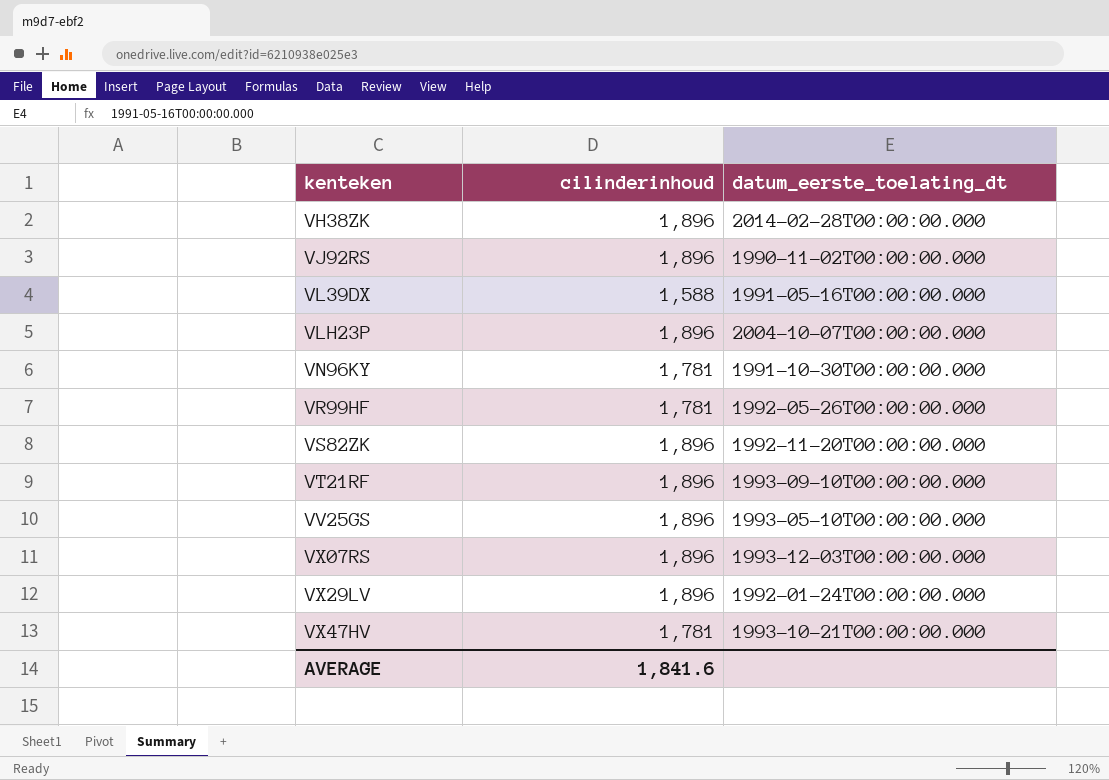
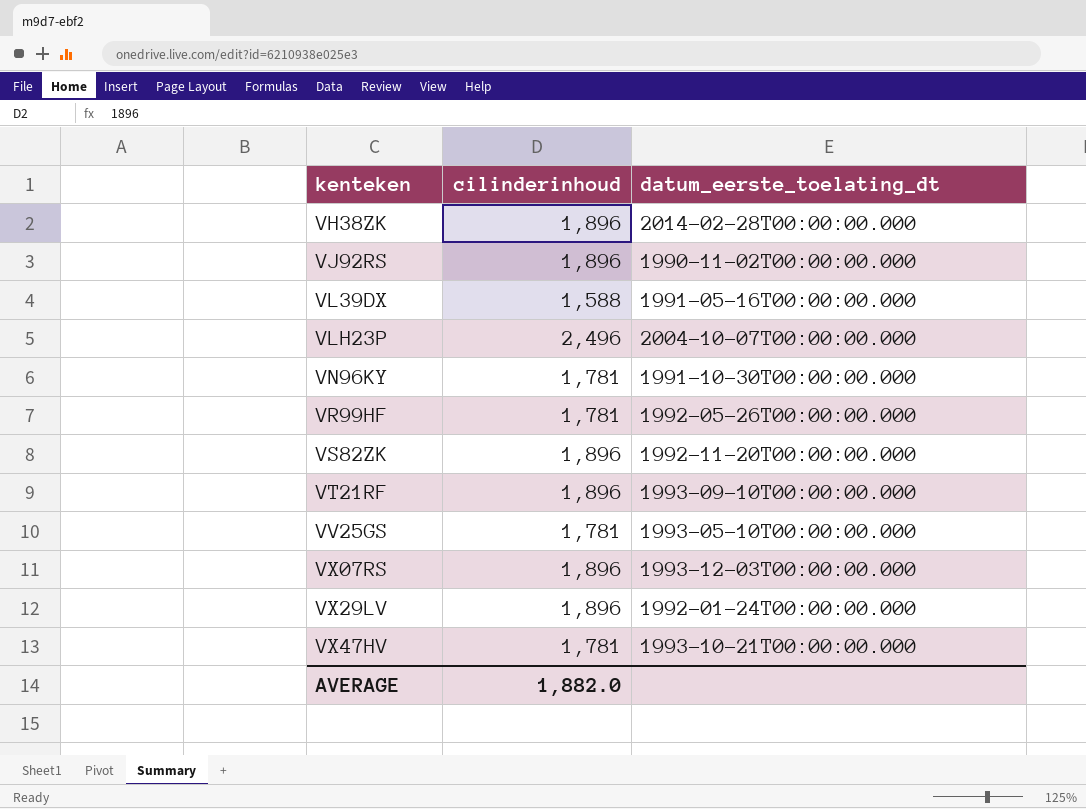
VLH23P | cilinderinhoud: 1,896 -> 2,496
VV25GS | cilinderinhoud: 1,896 -> 1,781
AVERAGE | cilinderinhoud: 1,841.6 -> 1,882.0

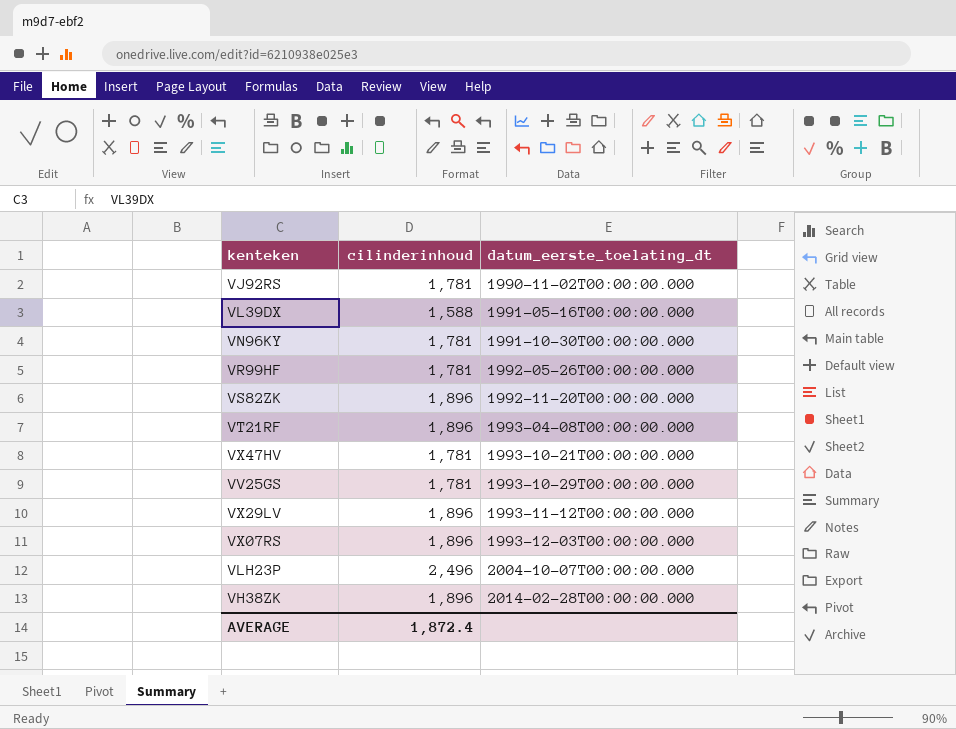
row order: kenteken ascending -> datum_eerste_toelating_dt ascending
VJ92RS | cilinderinhoud: 1,896 -> 1,781
VT21RF | datum_eerste_toelating_dt: 1993-09-10T00:00:00.000 -> 1993-04-08T00:00:00.000
VV25GS | datum_eerste_toelating_dt: 1993-05-10T00:00:00.000 -> 1993-10-29T00:00:00.000
VX29LV | datum_eerste_toelating_dt: 1992-01-24T00:00:00.000 -> 1993-11-12T00:00:00.000
AVERAGE | cilinderinhoud: 1,882.0 -> 1,872.4

